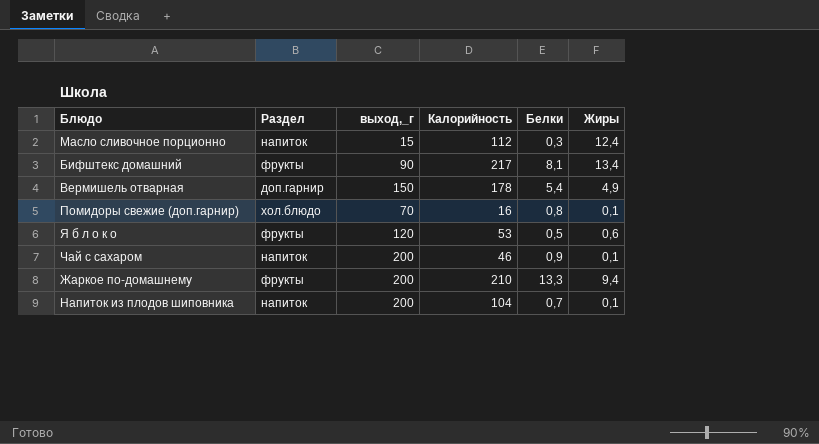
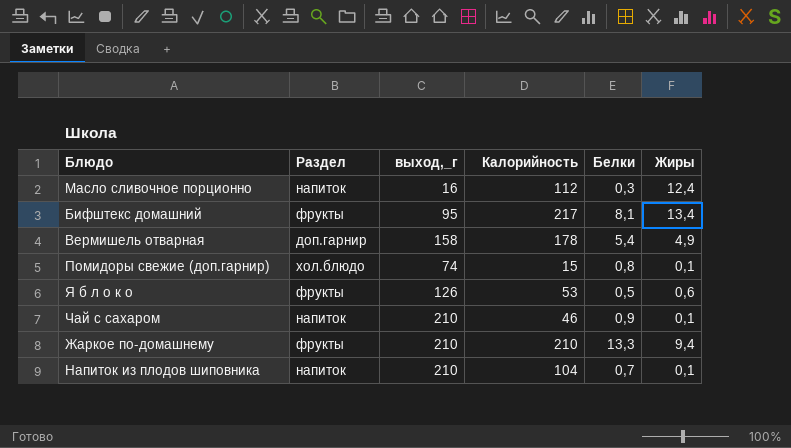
Масло сливочное порционно | выход,_г: 15 -> 16
Бифштекс домашний | выход,_г: 90 -> 95
Вермишель отварная | выход,_г: 150 -> 158
Помидоры свежие (доп.гарнир) | выход,_г: 70 -> 74
Помидоры свежие (доп.гарнир) | Калорийность: 16 -> 15
Я б л о к о | выход,_г: 120 -> 126
Чай с сахаром | выход,_г: 200 -> 210
Жаркое по-домашнему | выход,_г: 200 -> 210
Напиток из плодов шиповника | выход,_г: 200 -> 210

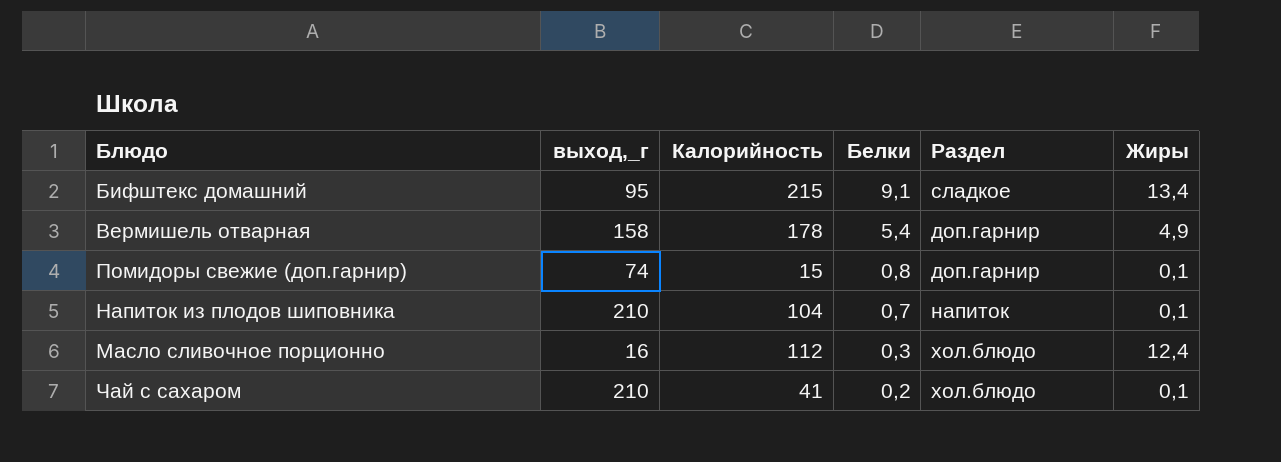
row order: none -> Белки descending
column Раздел | position: 2 -> 5
row Я б л о к о: фрукты | 126 | 53 | 0,5 | 0,6 -> none
row Жаркое по-домашнему: фрукты | 210 | 210 | 13,3 | 9,4 -> none
Бифштекс домашний | Калорийность: 217 -> 215
Бифштекс домашний | Белки: 8,1 -> 9,1
Бифштекс домашний | Раздел: фрукты -> сладкое
Помидоры свежие (доп.гарнир) | Раздел: хол.блюдо -> доп.гарнир
Масло сливочное порционно | Раздел: напиток -> хол.блюдо
Чай с сахаром | Калорийность: 46 -> 41
Чай с сахаром | Белки: 0,9 -> 0,2
Чай с сахаром | Раздел: напиток -> хол.блюдо

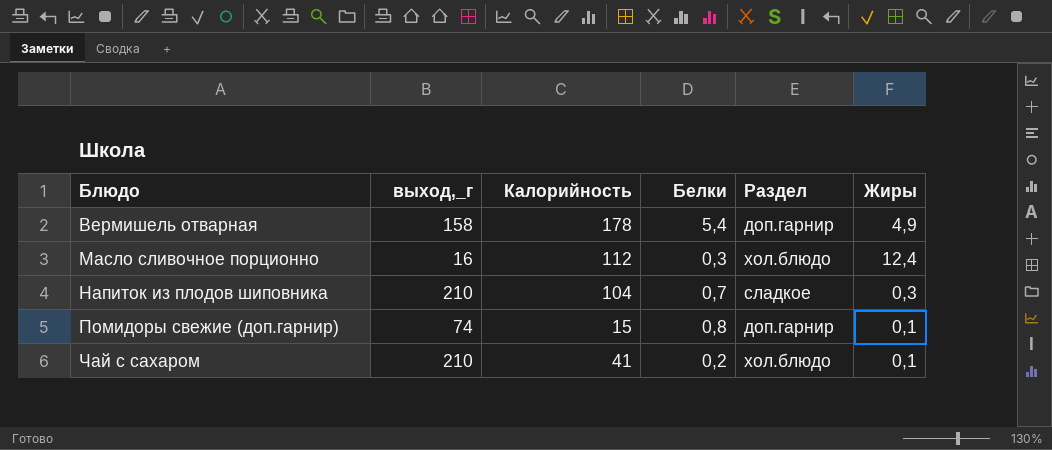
row order: Белки descending -> Блюдо ascending
row Бифштекс домашний: 95 | 215 | 9,1 | сладкое | 13,4 -> none
Напиток из плодов шиповника | Раздел: напиток -> сладкое
Напиток из плодов шиповника | Жиры: 0,1 -> 0,3

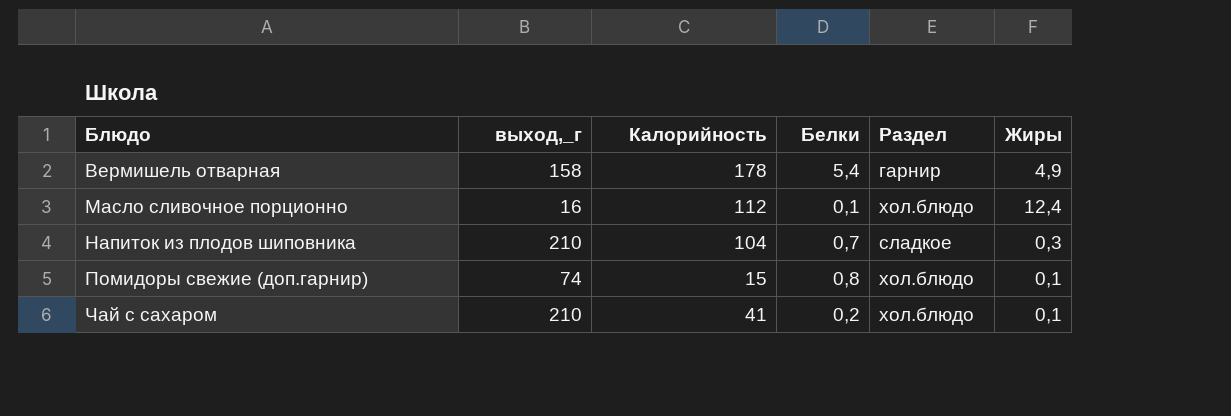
Вермишель отварная | Раздел: доп.гарнир -> гарнир
Масло сливочное порционно | Белки: 0,3 -> 0,1
Помидоры свежие (доп.гарнир) | Раздел: доп.гарнир -> хол.блюдо

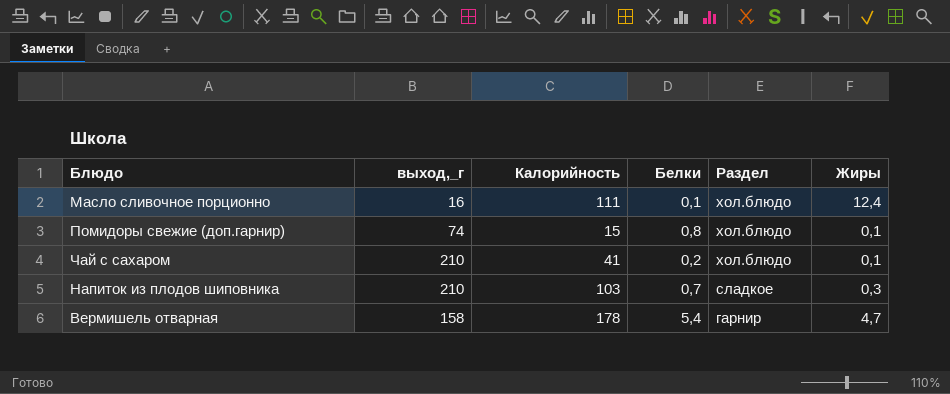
row order: Блюдо ascending -> Раздел descending
Масло сливочное порционно | Калорийность: 112 -> 111
Напиток из плодов шиповника | Калорийность: 104 -> 103
Вермишель отварная | Жиры: 4,9 -> 4,7

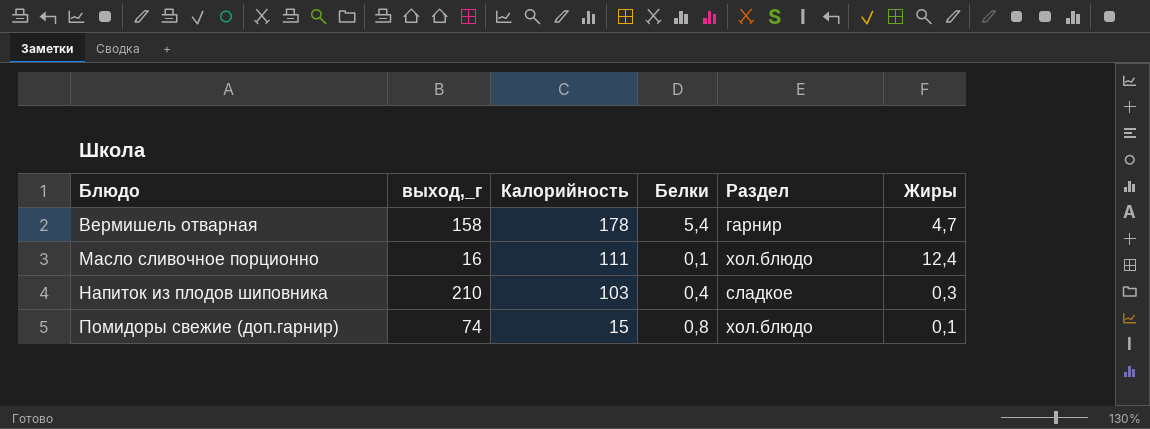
row order: Раздел descending -> Блюдо ascending
row Чай с сахаром: 210 | 41 | 0,2 | хол.блюдо | 0,1 -> none
Напиток из плодов шиповника | Белки: 0,7 -> 0,4

